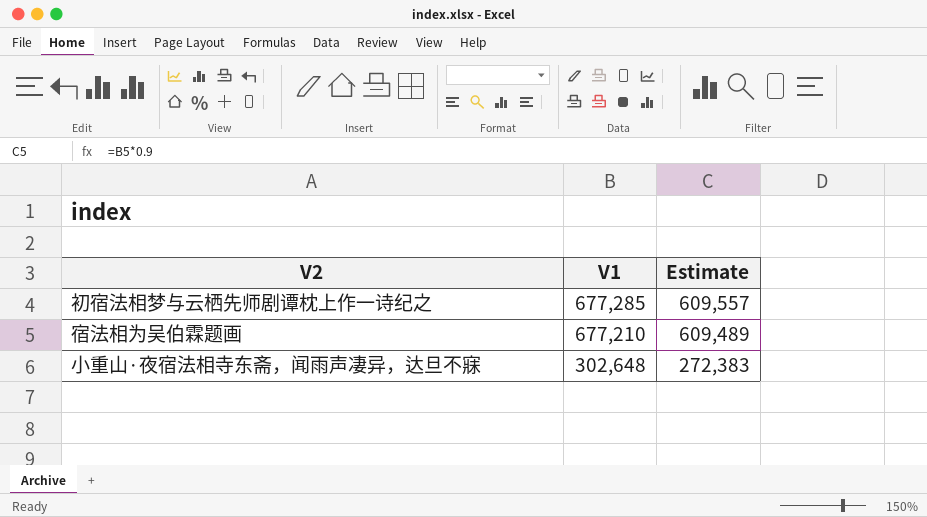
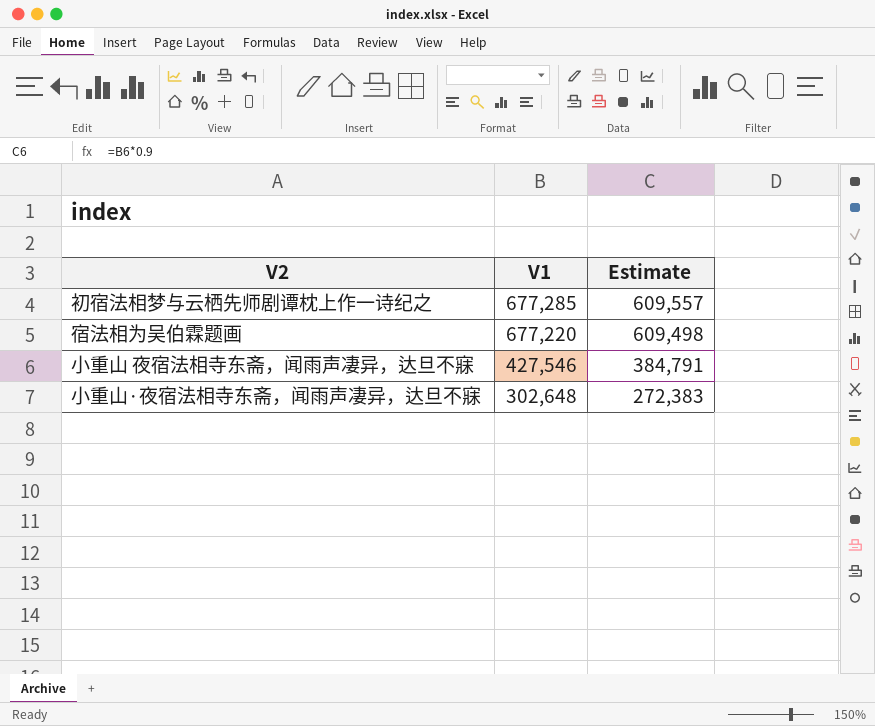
宿法相为吴伯霖题画 | V1: 677,210 -> 677,220
宿法相为吴伯霖题画 | Estimate: 609,489 -> 609,498
row 小重山 夜宿法相寺东斋，闻雨声凄异，达旦不寐: none -> 427,546 | 384,791

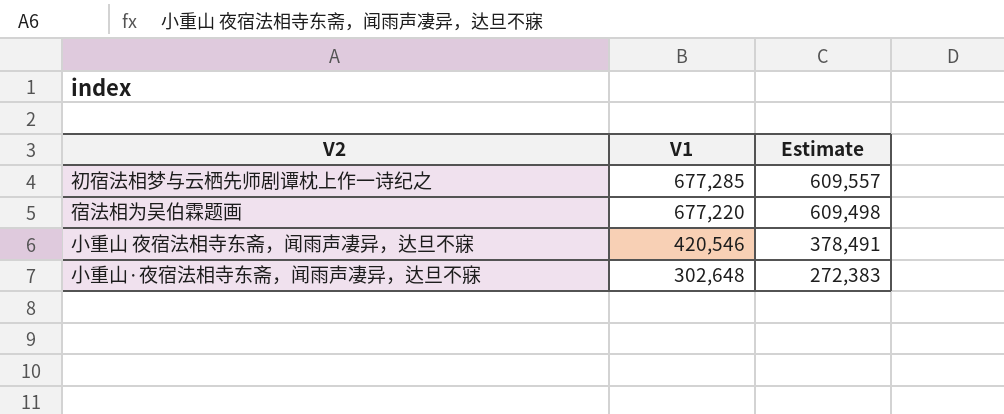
小重山 夜宿法相寺东斋，闻雨声凄异，达旦不寐 | V1: 427,546 -> 420,546
小重山 夜宿法相寺东斋，闻雨声凄异，达旦不寐 | Estimate: 384,791 -> 378,491

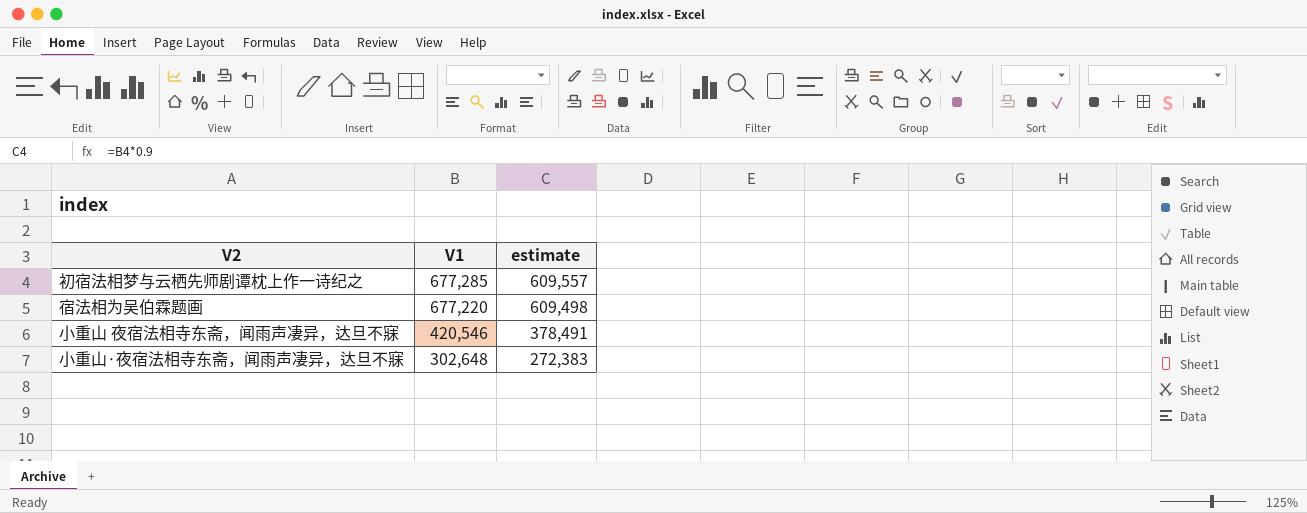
column name: Estimate -> estimate

